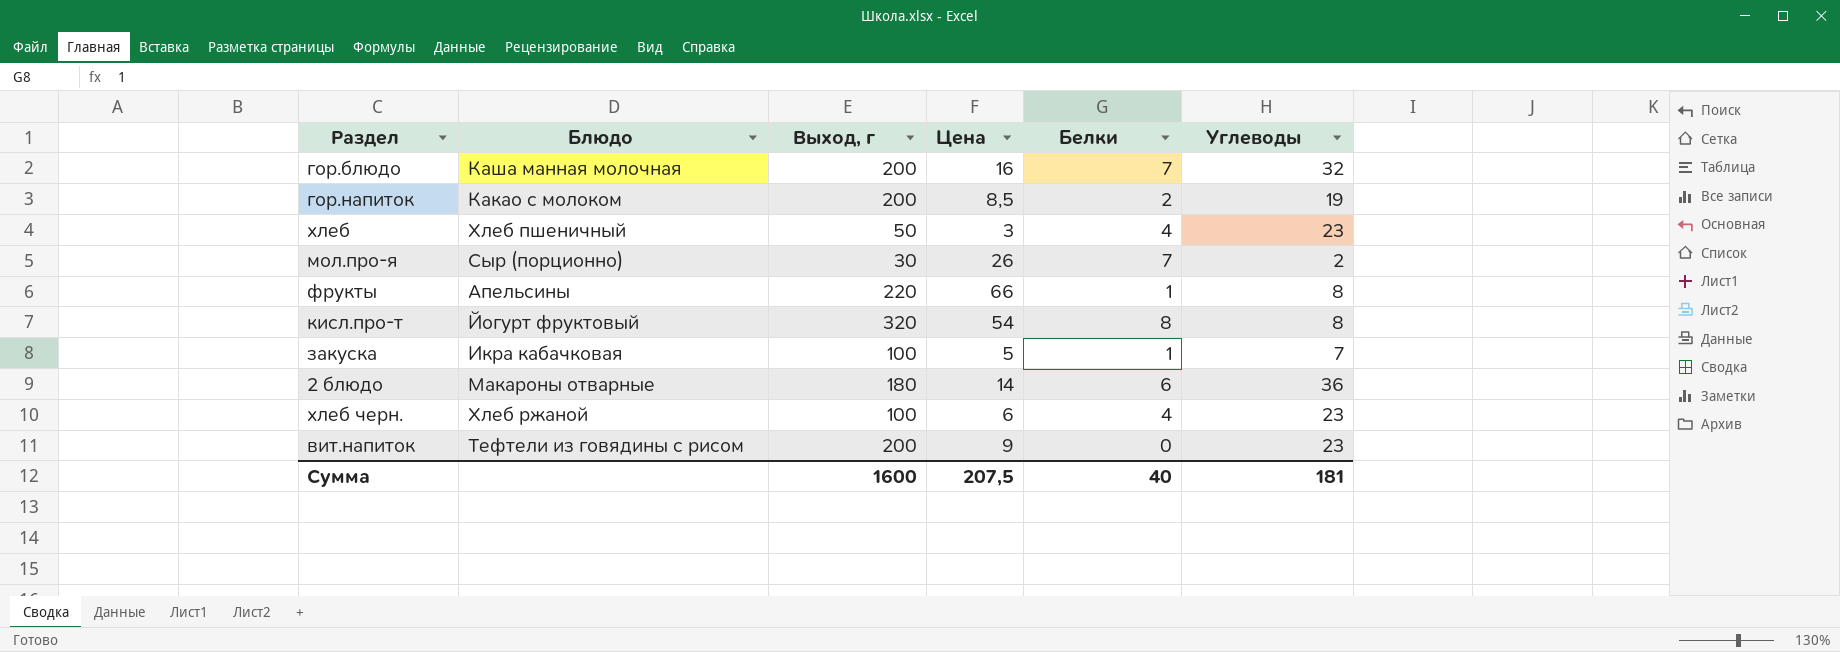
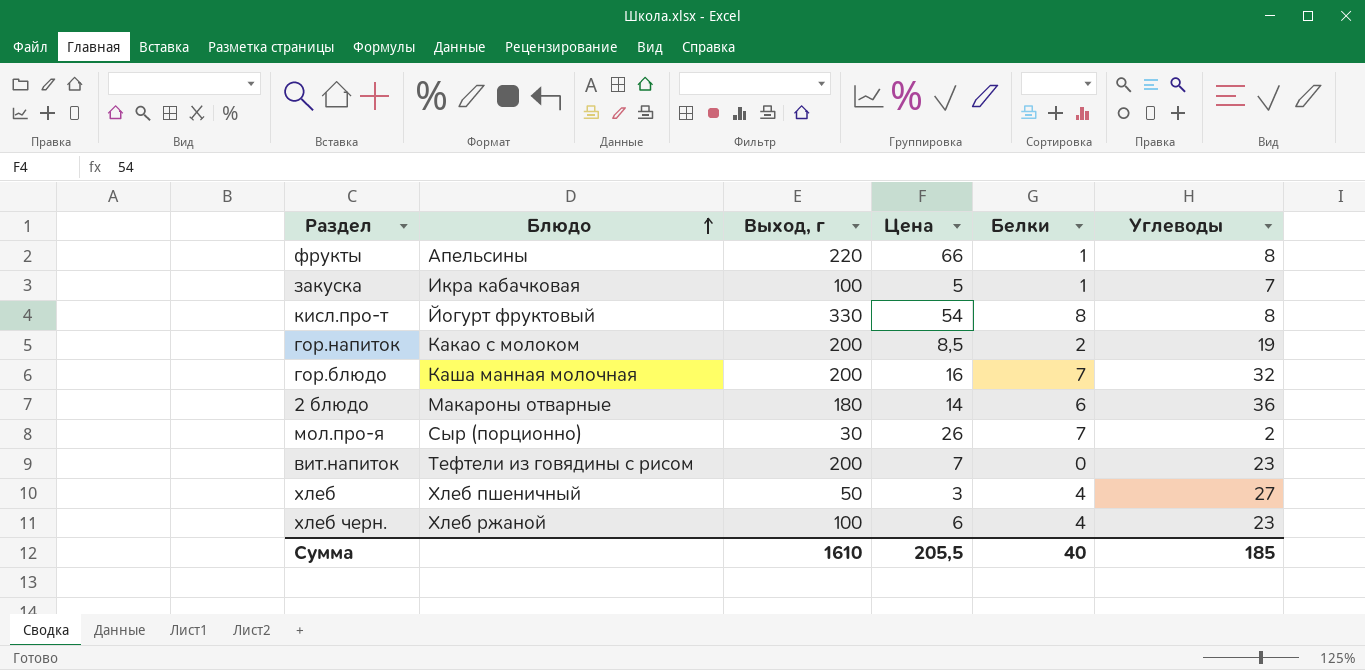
row order: none -> Блюдо ascending
кисл.про-т | Выход, г: 320 -> 330
вит.напиток | Цена: 9 -> 7
хлеб | Углеводы: 23 -> 27
Сумма | Выход, г: 1600 -> 1610
Сумма | Цена: 207,5 -> 205,5
Сумма | Углеводы: 181 -> 185

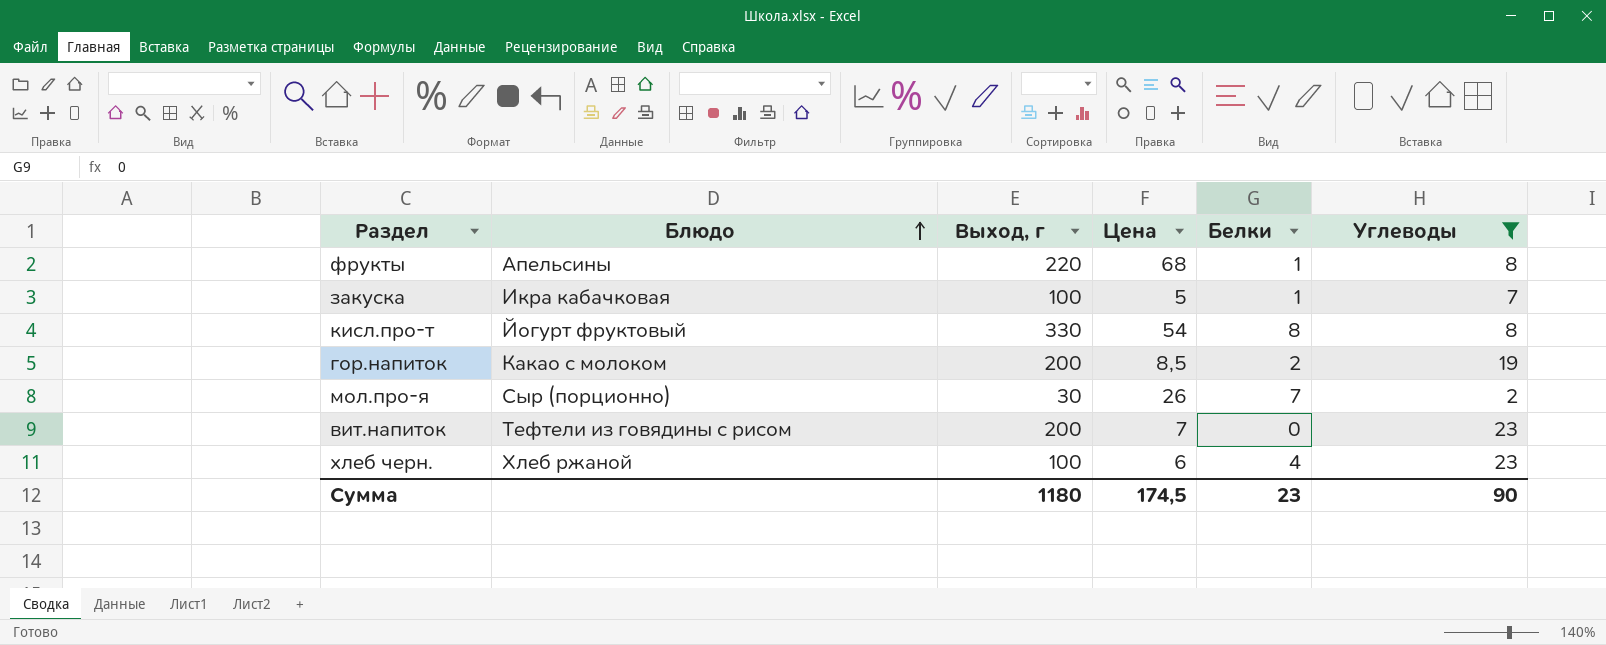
filter: none -> Углеводы <= 23
фрукты | Цена: 66 -> 68
Сумма | Выход, г: 1610 -> 1180
Сумма | Цена: 205,5 -> 174,5
Сумма | Белки: 40 -> 23
Сумма | Углеводы: 185 -> 90

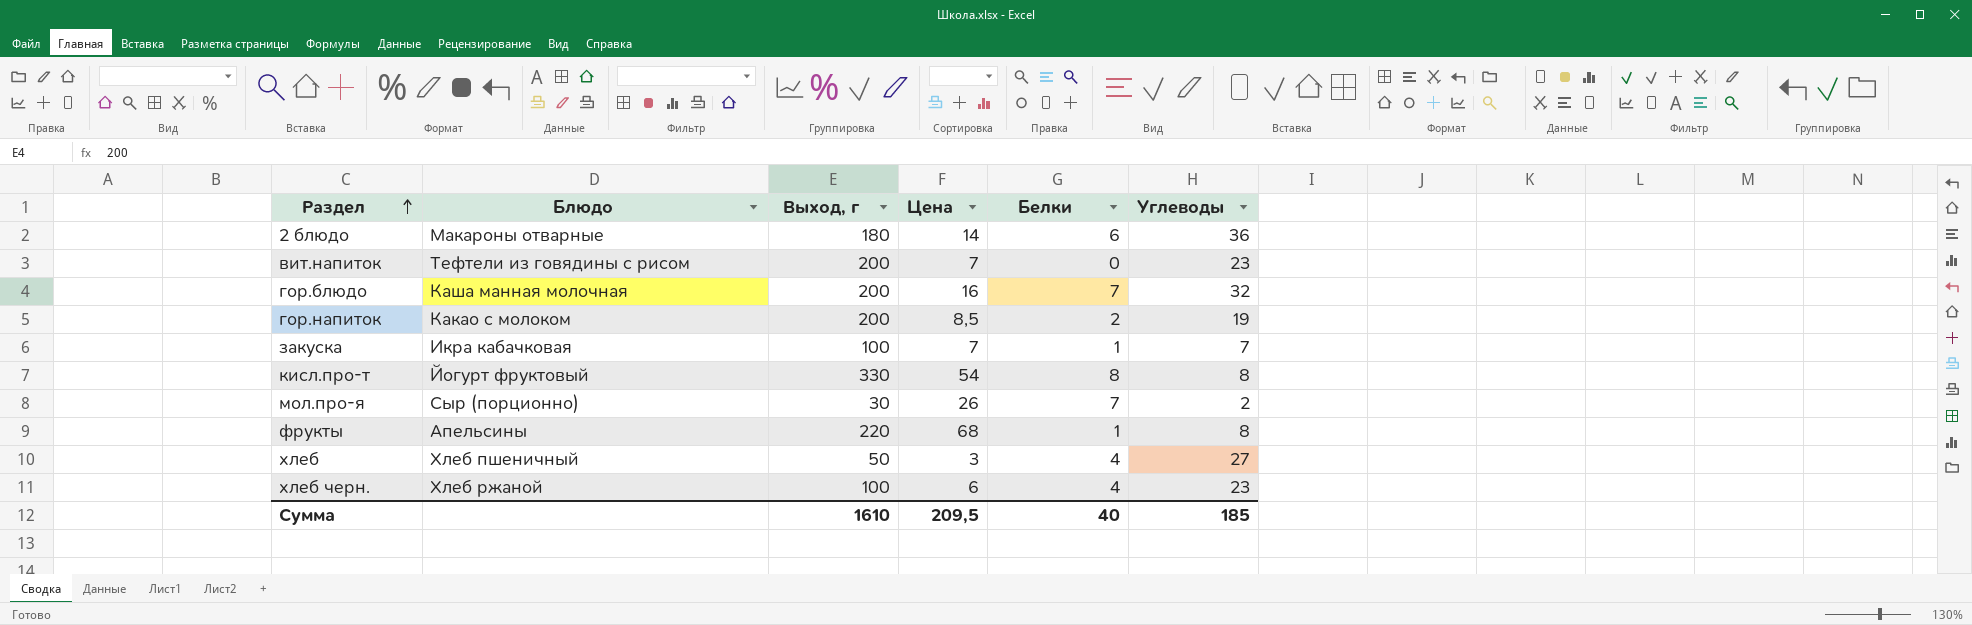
filter: Углеводы <= 23 -> none
row order: Блюдо ascending -> Раздел ascending
закуска | Цена: 5 -> 7
Сумма | Выход, г: 1180 -> 1610
Сумма | Цена: 174,5 -> 209,5
Сумма | Белки: 23 -> 40
Сумма | Углеводы: 90 -> 185

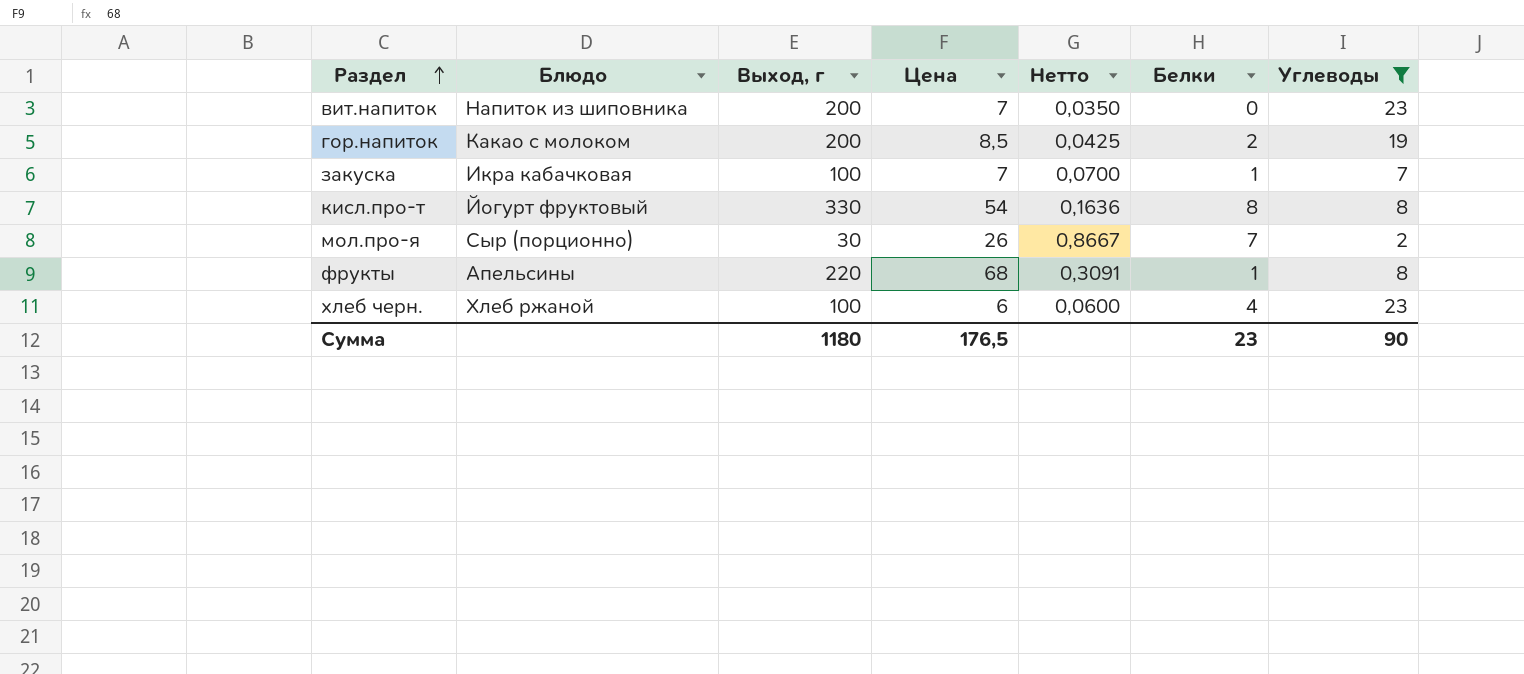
filter: none -> Углеводы <= 23
column Нетто | formula: none -> [Цена] / [Выход, г]
вит.напиток | Блюдо: Тефтели из говядины с рисом -> Напиток из шиповника
Сумма | Выход, г: 1610 -> 1180
Сумма | Цена: 209,5 -> 176,5
Сумма | Белки: 40 -> 23
Сумма | Углеводы: 185 -> 90

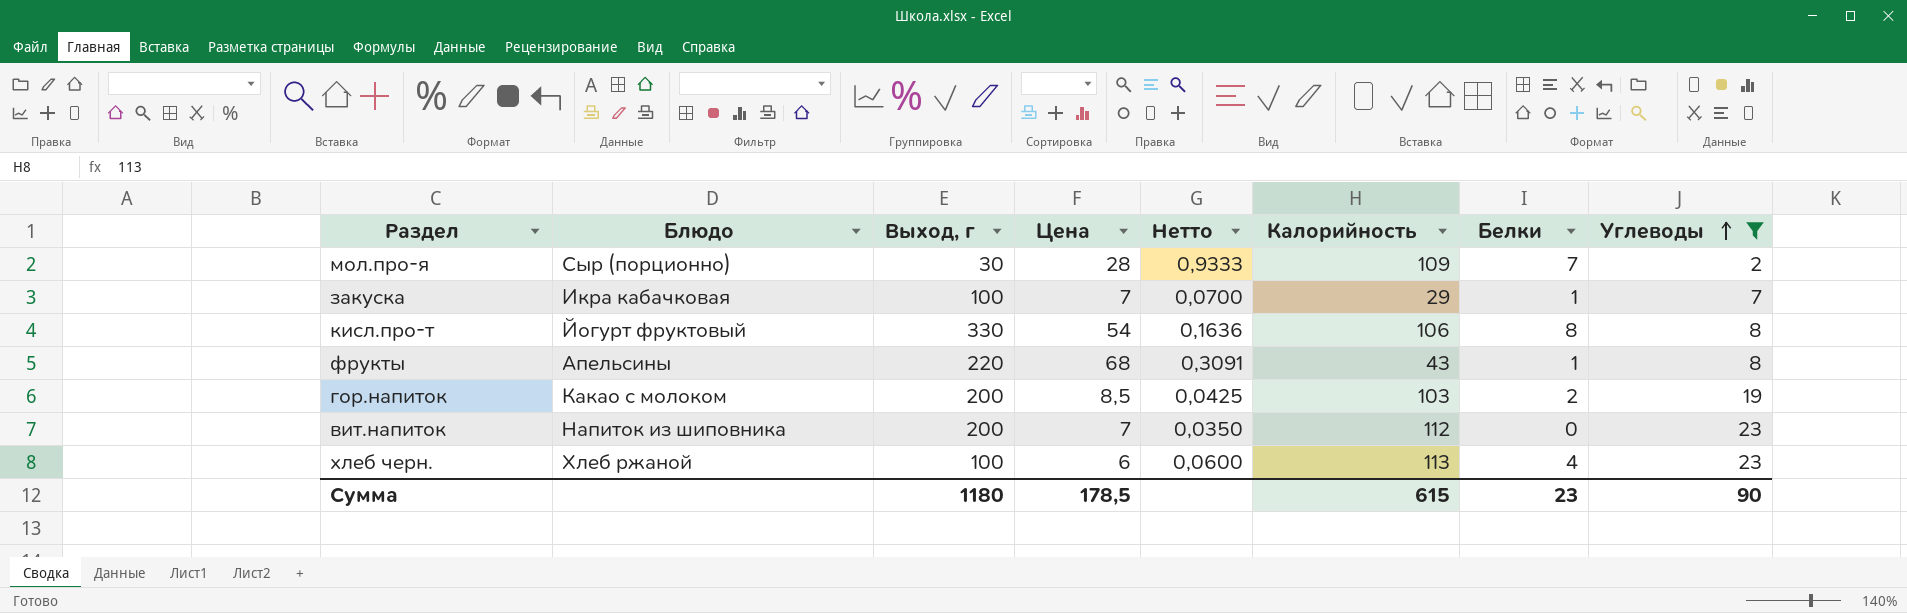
row order: Раздел ascending -> Углеводы ascending
column Калорийность | position: none -> 6
мол.про-я | Цена: 26 -> 28
мол.про-я | Нетто: 0,8667 -> 0,9333
Сумма | Цена: 176,5 -> 178,5

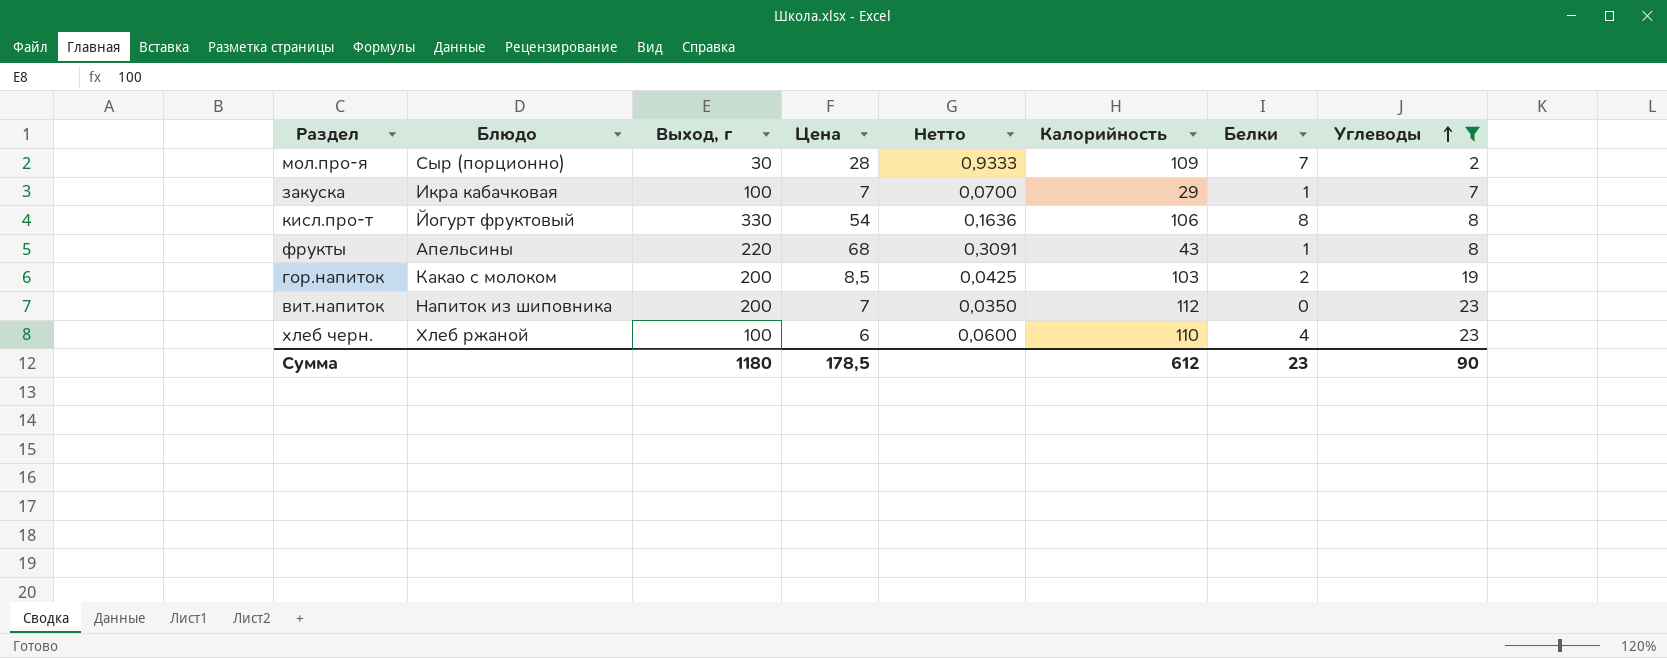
хлеб черн. | Калорийность: 113 -> 110
Сумма | Калорийность: 615 -> 612

